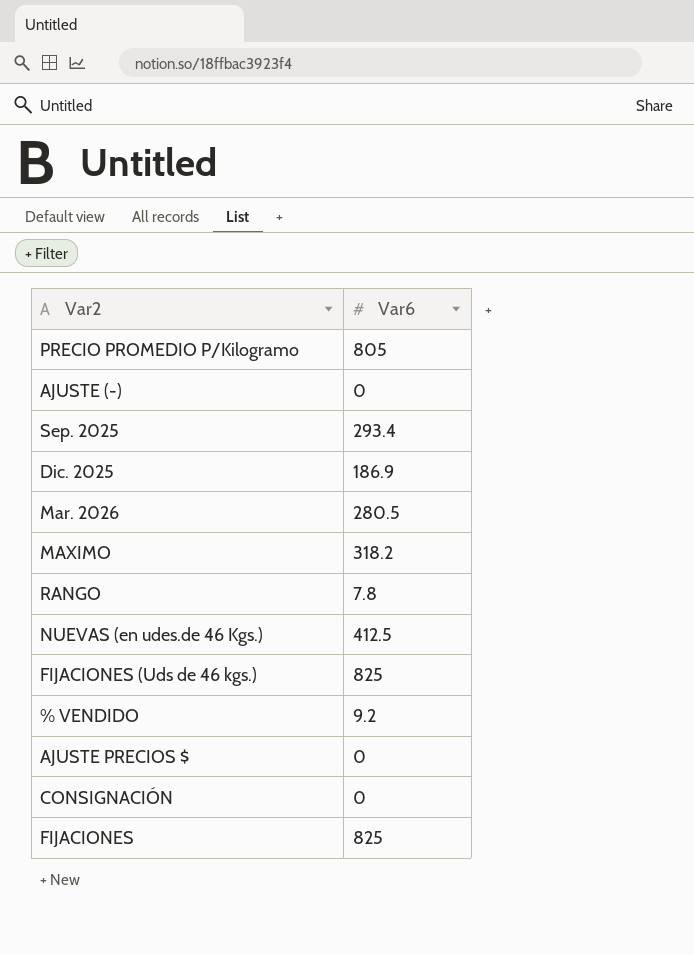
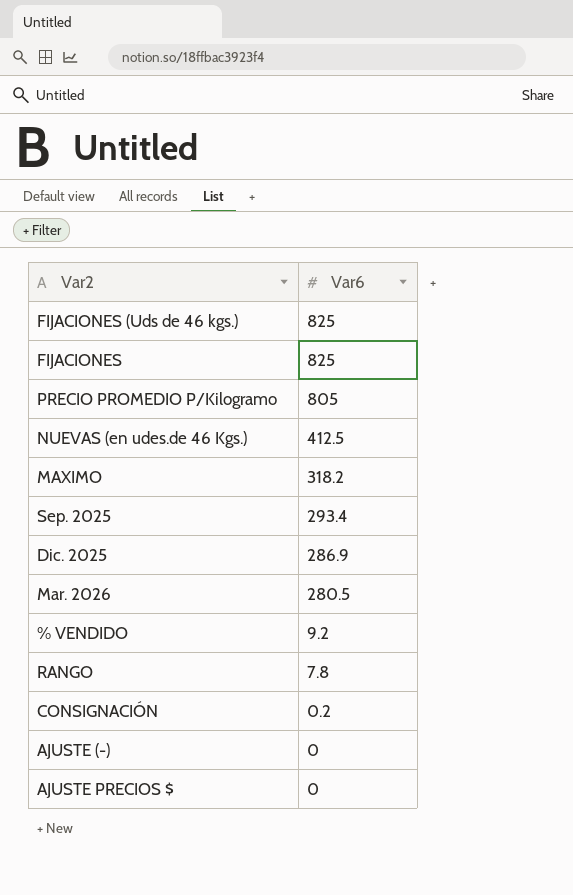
row order: none -> Var6 descending
Dic. 2025 | Var6: 186.9 -> 286.9
CONSIGNACIÓN | Var6: 0 -> 0.2

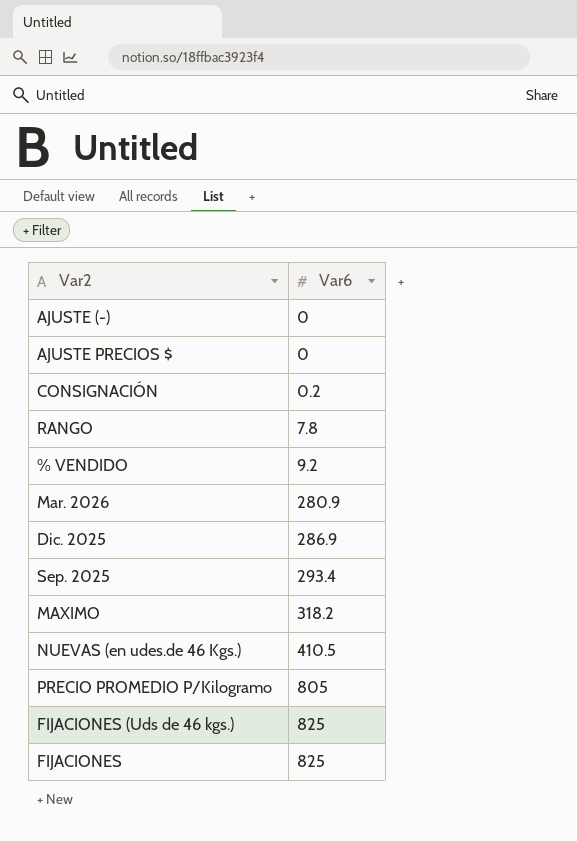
row order: Var6 descending -> Var6 ascending
Mar. 2026 | Var6: 280.5 -> 280.9
NUEVAS (en udes.de 46 Kgs.) | Var6: 412.5 -> 410.5

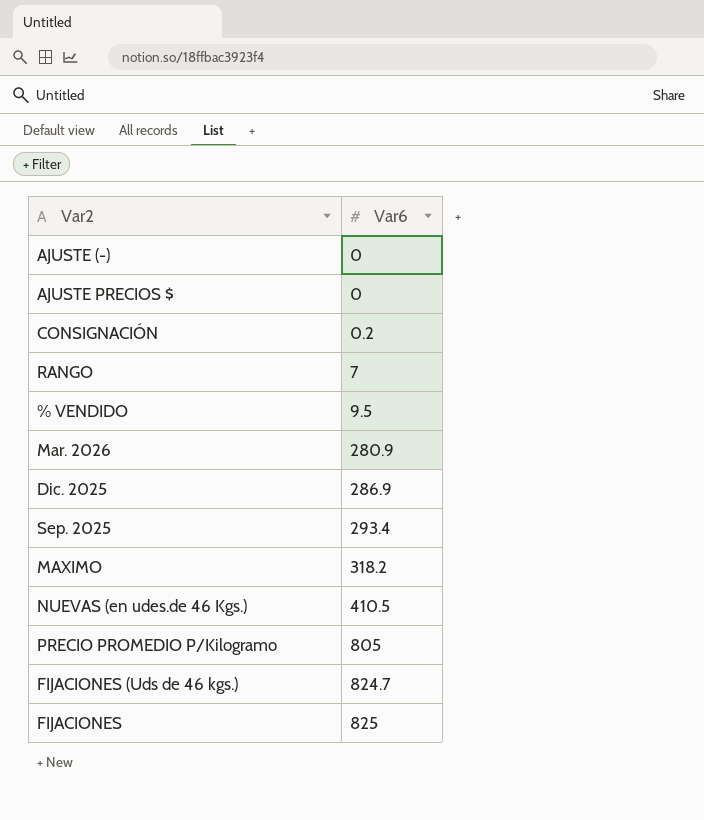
RANGO | Var6: 7.8 -> 7
% VENDIDO | Var6: 9.2 -> 9.5
FIJACIONES (Uds de 46 kgs.) | Var6: 825 -> 824.7

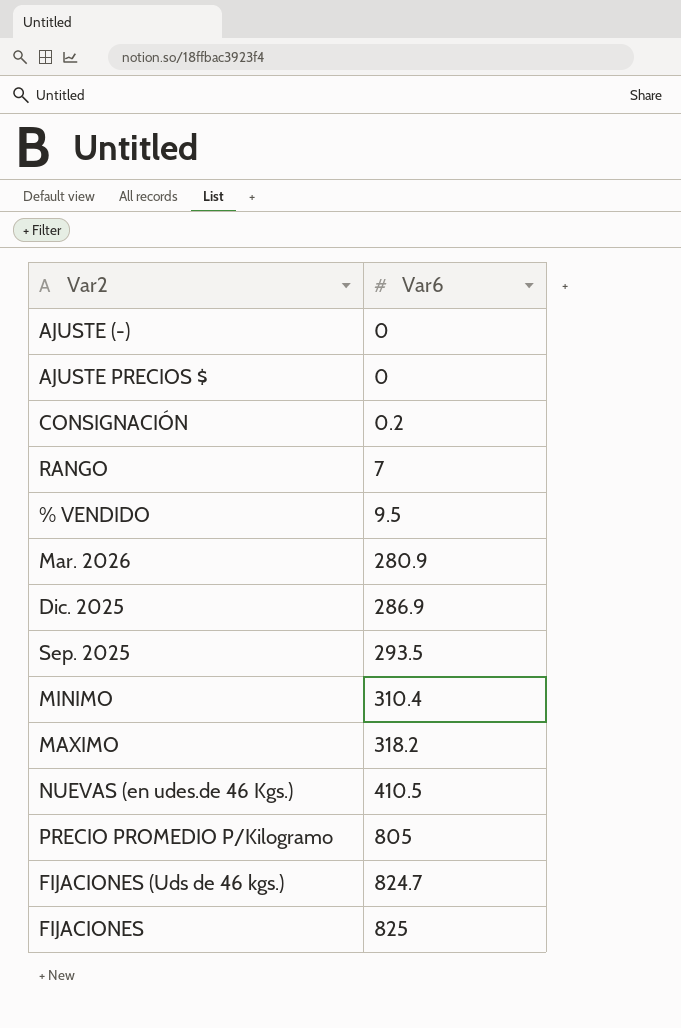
Sep. 2025 | Var6: 293.4 -> 293.5
row MINIMO: none -> 310.4

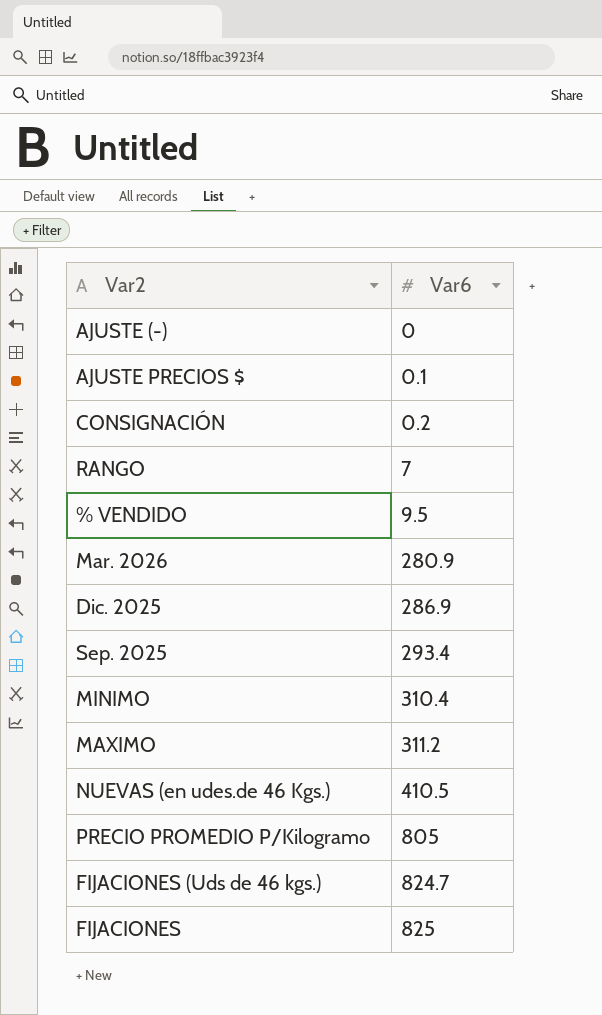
AJUSTE PRECIOS $ | Var6: 0 -> 0.1
Sep. 2025 | Var6: 293.5 -> 293.4
MAXIMO | Var6: 318.2 -> 311.2

